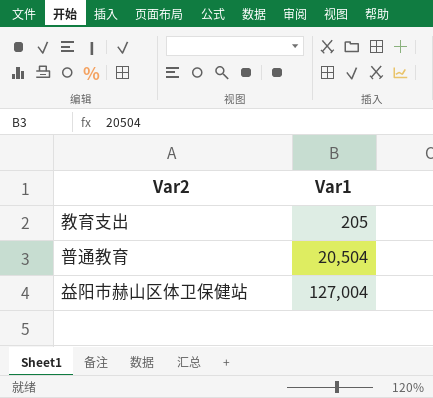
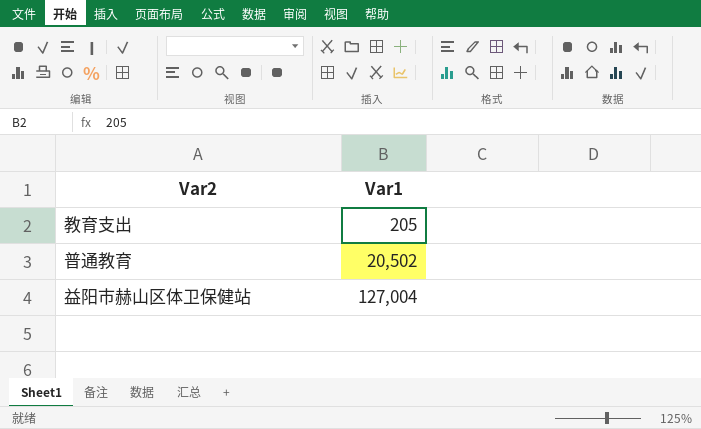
普通教育 | Var1: 20,504 -> 20,502

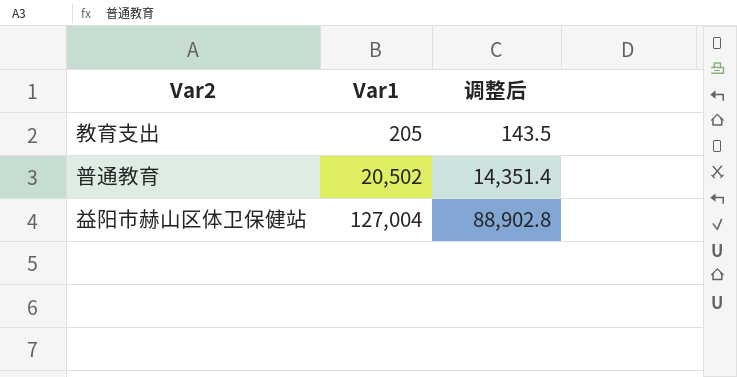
column 调整后 | formula: none -> [Var1] * 0.7

